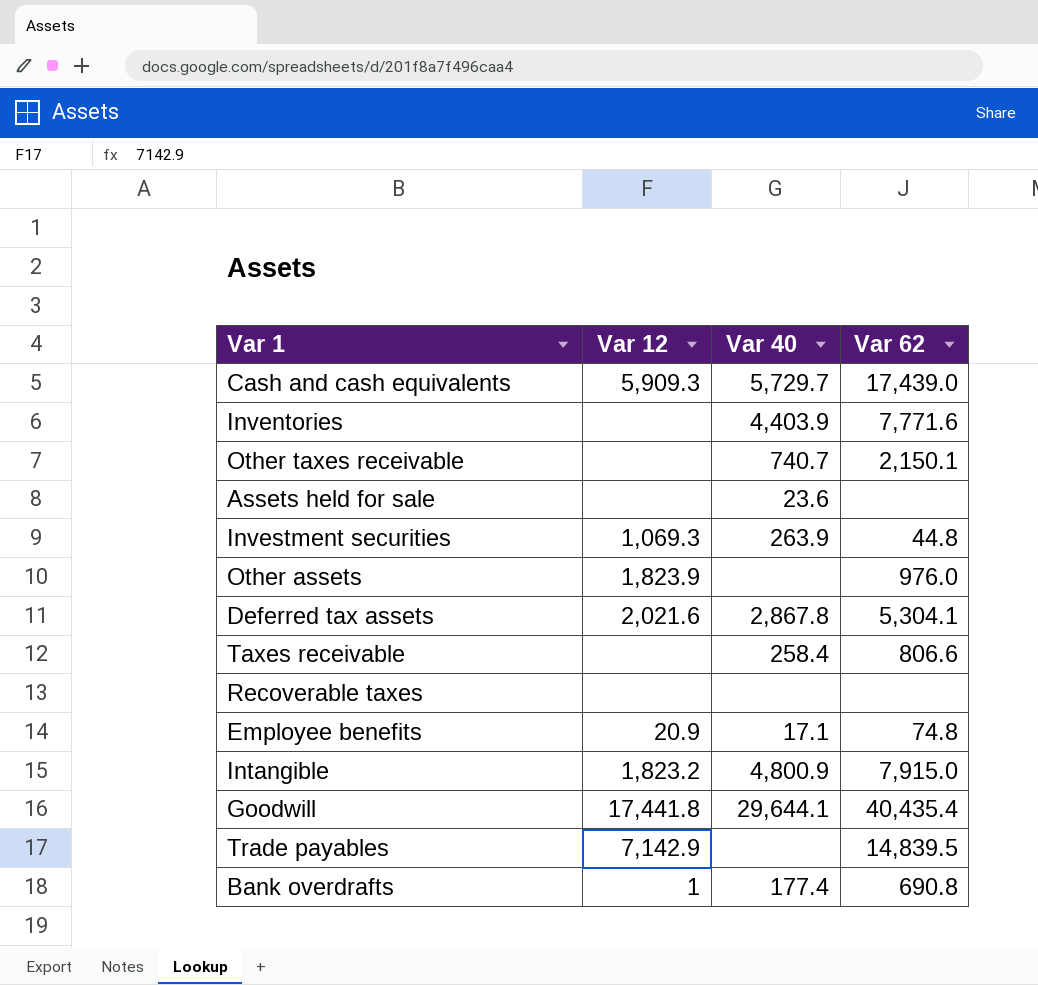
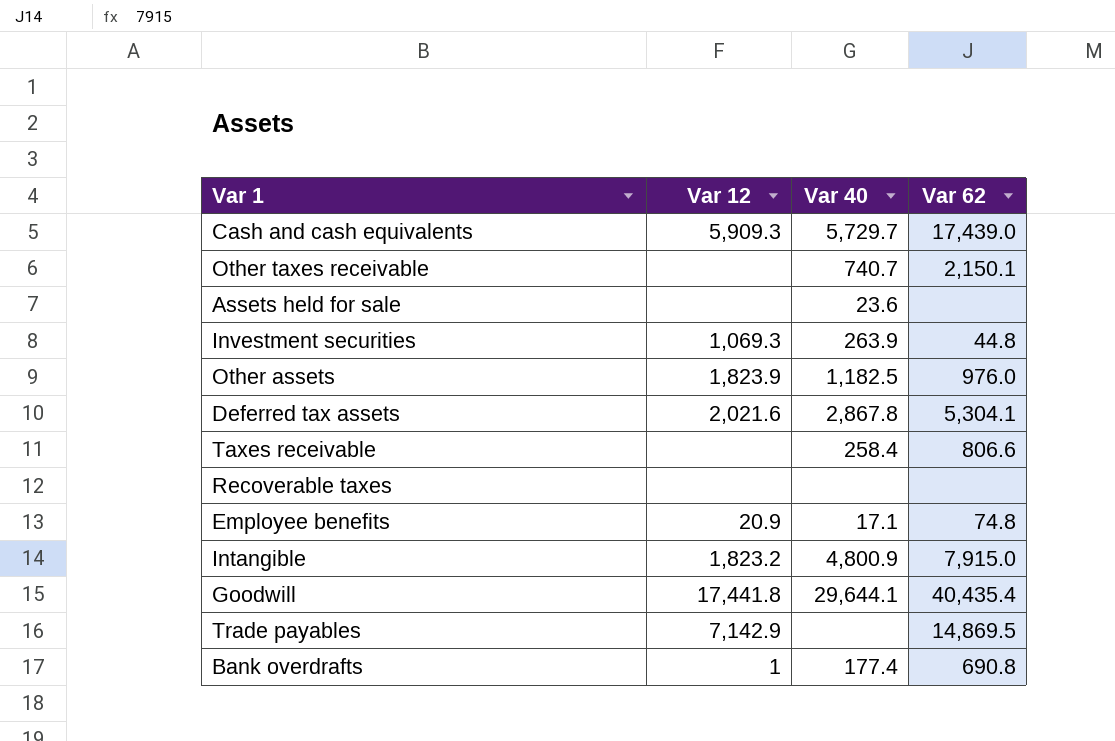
row Inventories: none | 4,403.9 | 7,771.6 -> none
Other assets | Var 40: none -> 1,182.5
Trade payables | Var 62: 14,839.5 -> 14,869.5

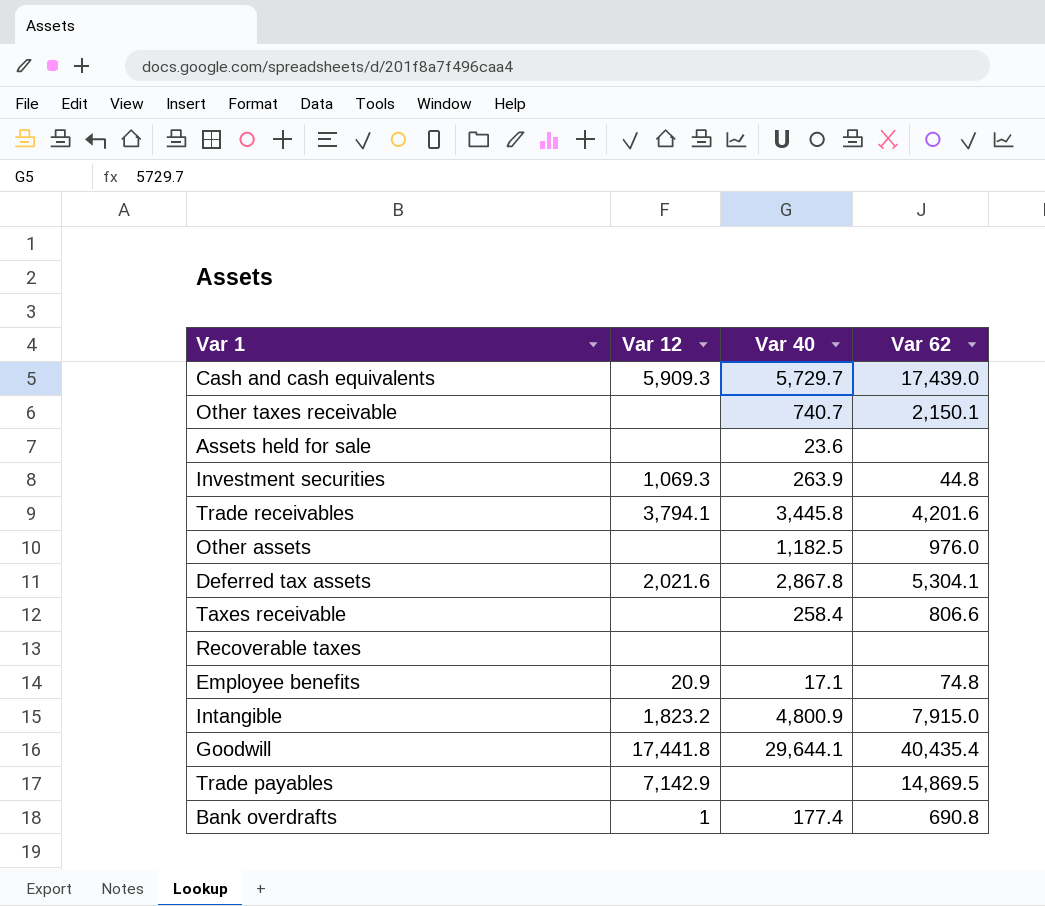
row Trade receivables: none -> 3,794.1 | 3,445.8 | 4,201.6
Other assets | Var 12: 1,823.9 -> none

